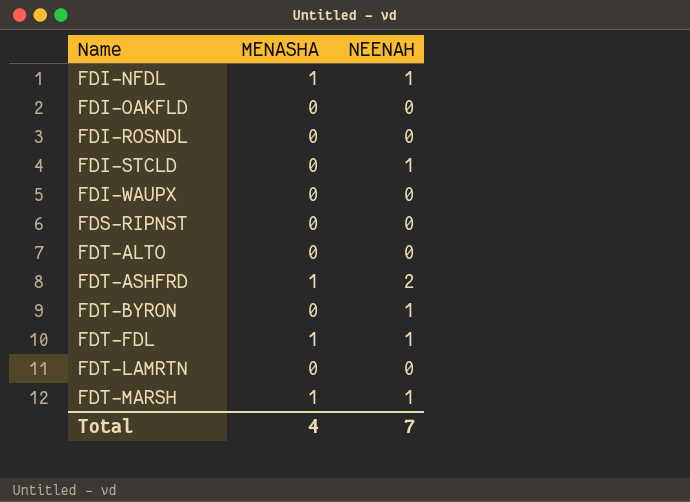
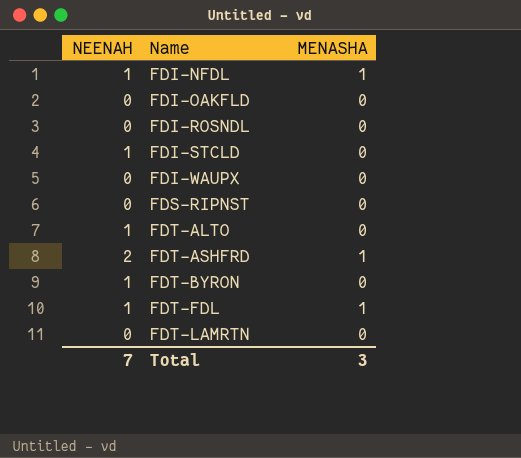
column NEENAH | position: 3 -> 1
row FDT-MARSH: 1 | 1 -> none
FDT-ALTO | NEENAH: 0 -> 1
Total | MENASHA: 4 -> 3

